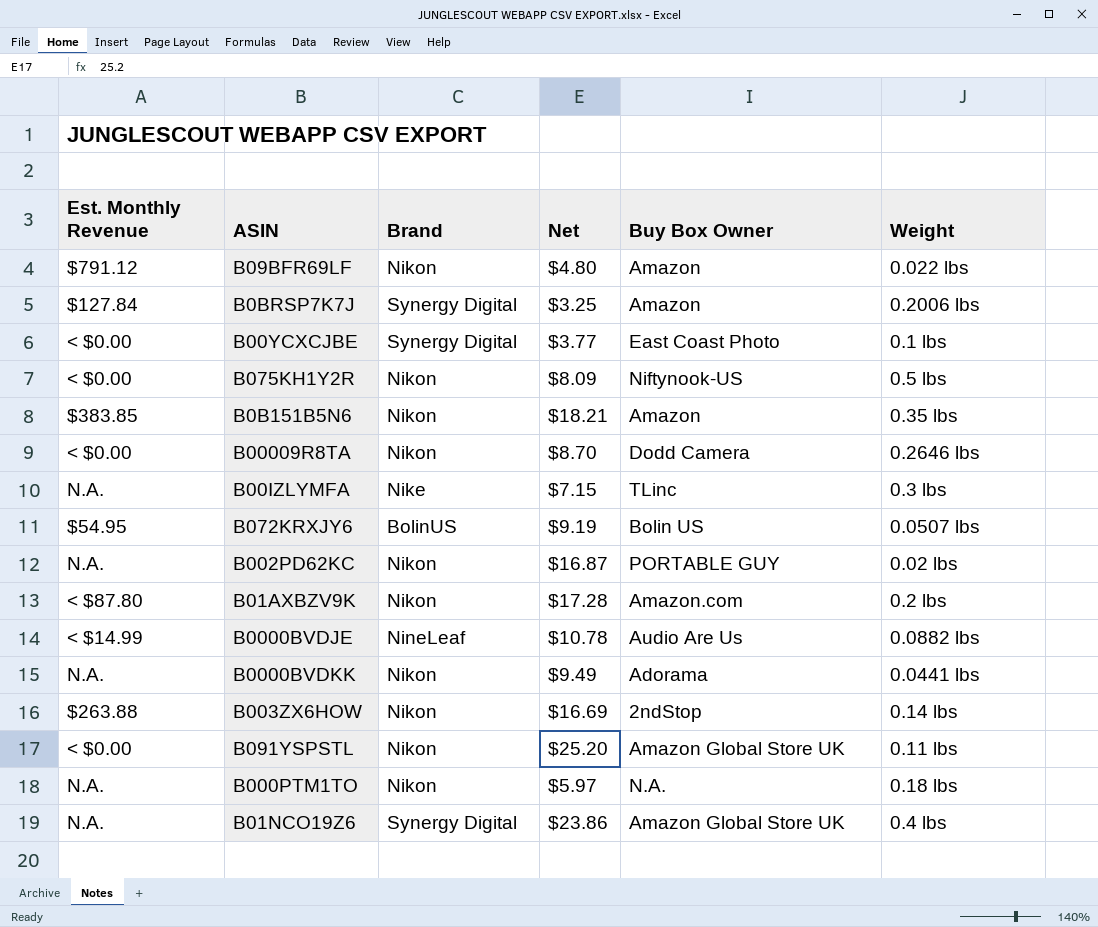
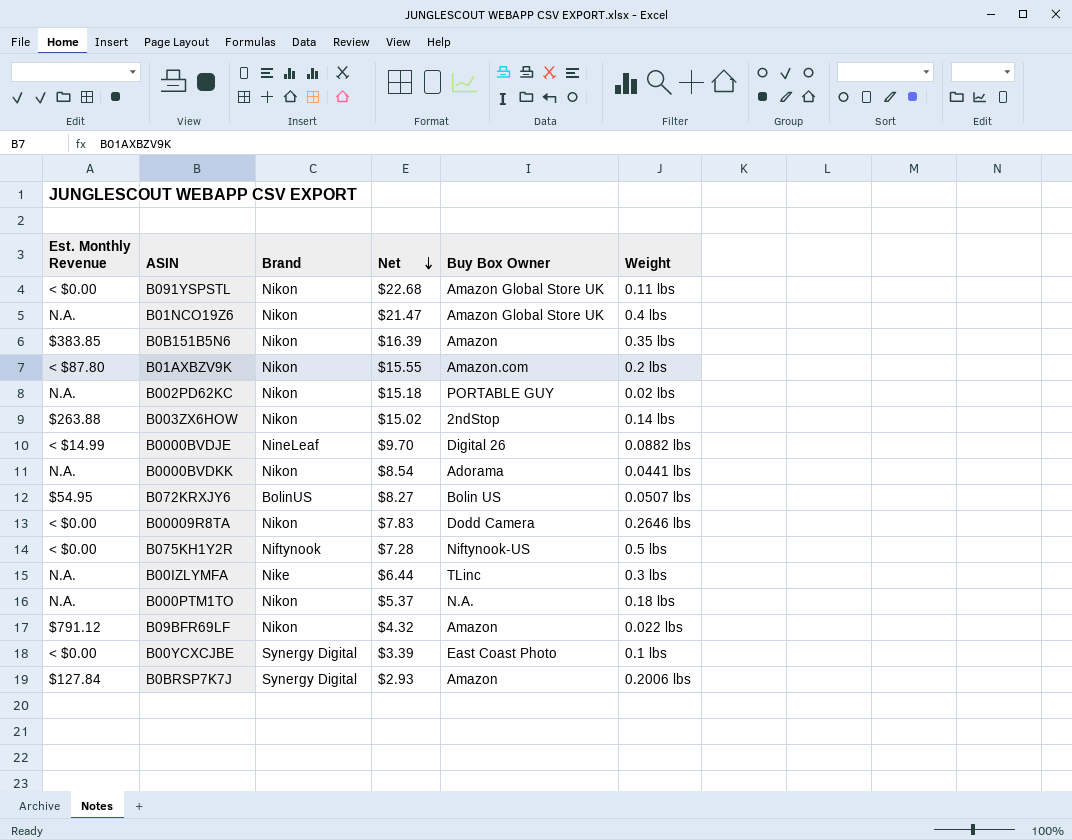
row order: none -> Net descending
B091YSPSTL | Net: $25.20 -> $22.68
B01NCO19Z6 | Brand: Synergy Digital -> Nikon
B01NCO19Z6 | Net: $23.86 -> $21.47
B0B151B5N6 | Net: $18.21 -> $16.39
B01AXBZV9K | Net: $17.28 -> $15.55
B002PD62KC | Net: $16.87 -> $15.18
B003ZX6HOW | Net: $16.69 -> $15.02
B0000BVDJE | Net: $10.78 -> $9.70
B0000BVDJE | Buy Box Owner: Audio Are Us -> Digital 26
B0000BVDKK | Net: $9.49 -> $8.54
B072KRXJY6 | Net: $9.19 -> $8.27
B00009R8TA | Net: $8.70 -> $7.83
B075KH1Y2R | Brand: Nikon -> Niftynook
B075KH1Y2R | Net: $8.09 -> $7.28
B00IZLYMFA | Net: $7.15 -> $6.44
B000PTM1TO | Net: $5.97 -> $5.37
B09BFR69LF | Net: $4.80 -> $4.32
B00YCXCJBE | Net: $3.77 -> $3.39
B0BRSP7K7J | Net: $3.25 -> $2.93

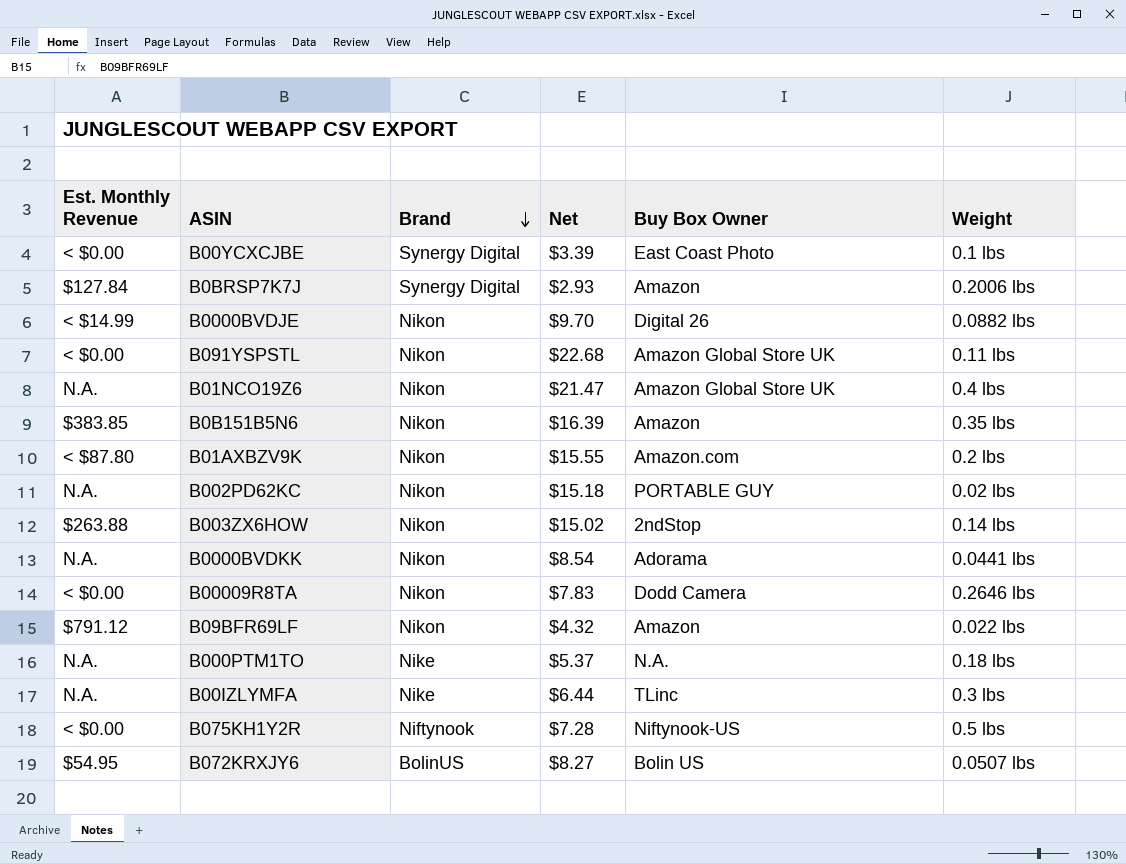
row order: Net descending -> Brand descending
B0000BVDJE | Brand: NineLeaf -> Nikon
B000PTM1TO | Brand: Nikon -> Nike

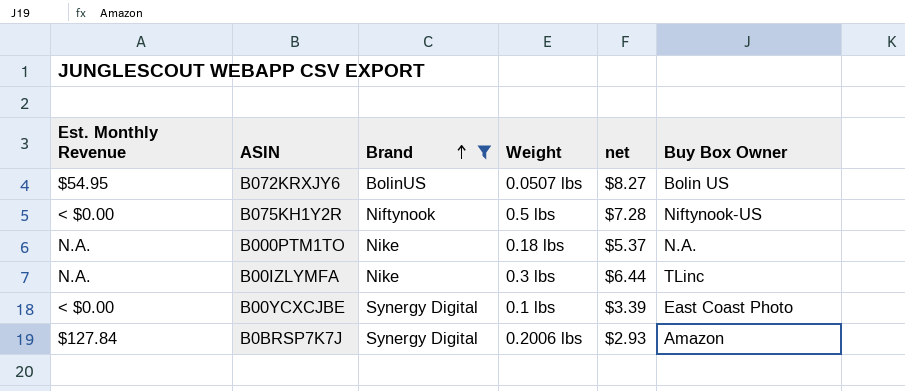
filter: none -> Brand != Nikon
row order: Brand descending -> Brand ascending
column Weight | position: 6 -> 4
column name: Net -> net

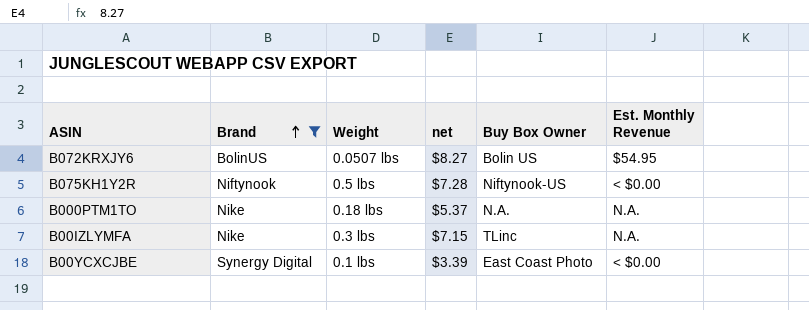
column Est. Monthly Revenue | position: 1 -> 6
row B0BRSP7K7J: $127.84 | Synergy Digital | 0.2006 lbs | $2.93 | Amazon -> none
B00IZLYMFA | net: $6.44 -> $7.15

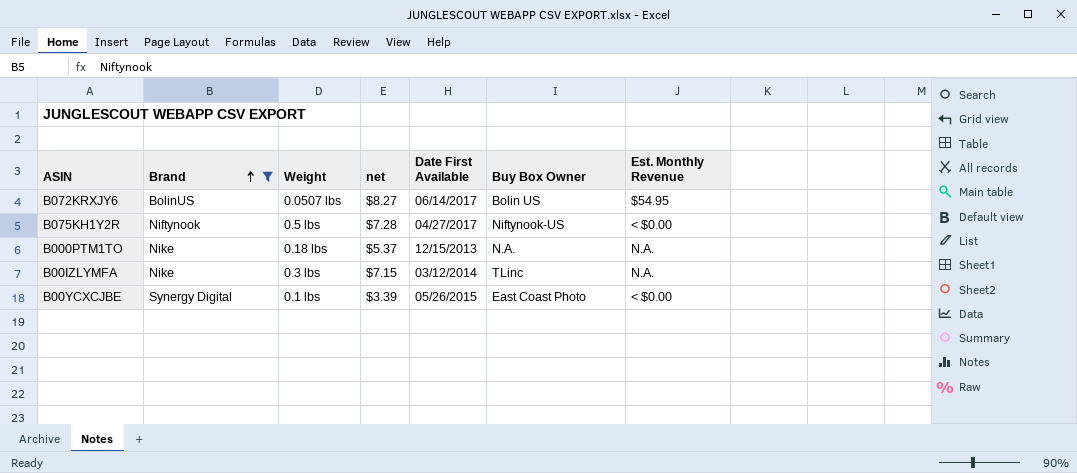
column Date First Available | position: none -> 5

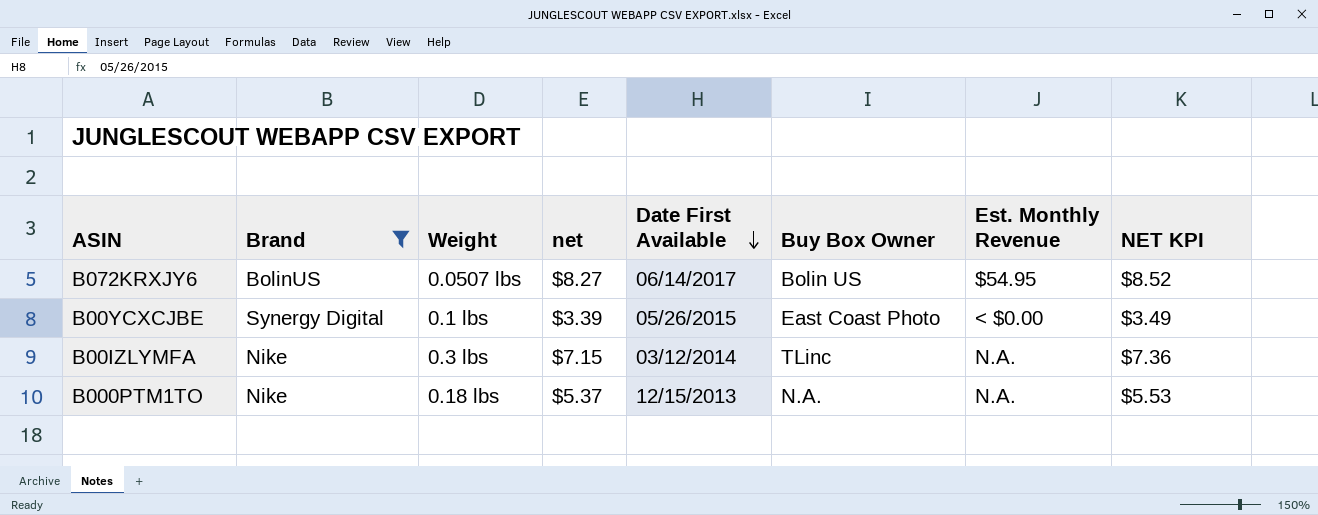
row order: Brand ascending -> Date First Available descending
column NET KPI | formula: none -> [net] * 1.03
row B075KH1Y2R: Niftynook | 0.5 lbs | $7.28 | 04/27/2017 | Niftynook-US | < $0.00 -> none

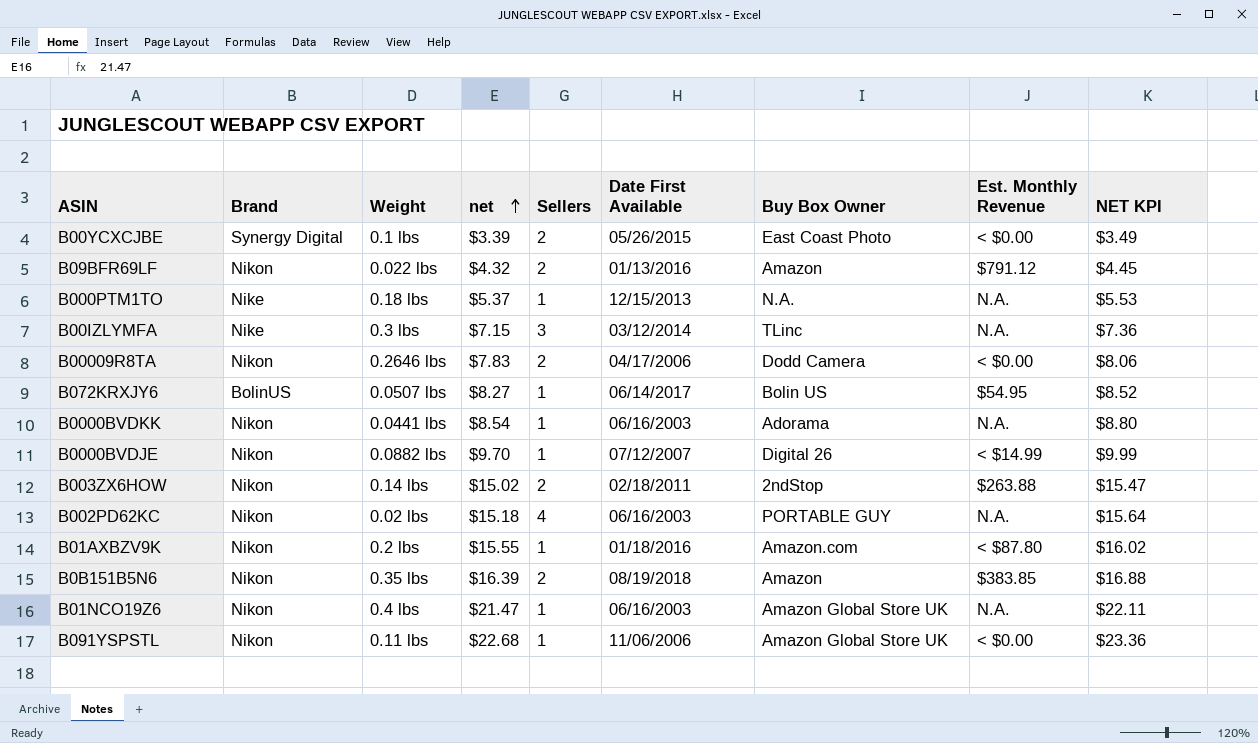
filter: Brand != Nikon -> none
row order: Date First Available descending -> net ascending
column Sellers | position: none -> 5

